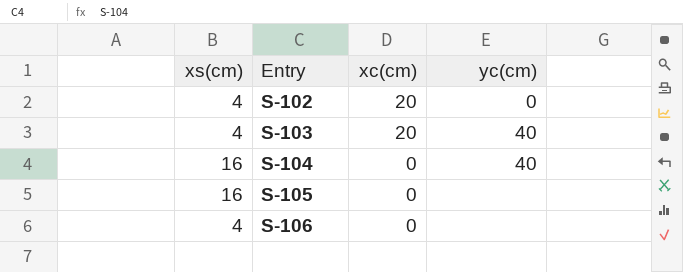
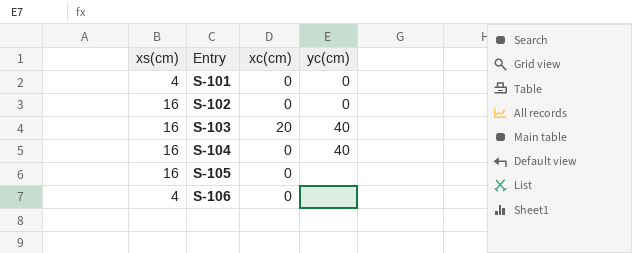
row S-101: none -> 4 | 0 | 0
S-102 | xs(cm): 4 -> 16
S-102 | xc(cm): 20 -> 0
S-103 | xs(cm): 4 -> 16

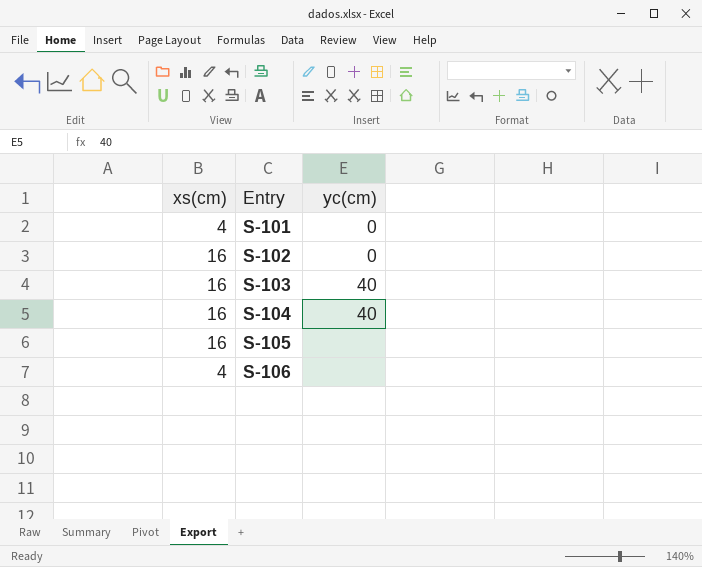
column xc(cm) | position: 3 -> none

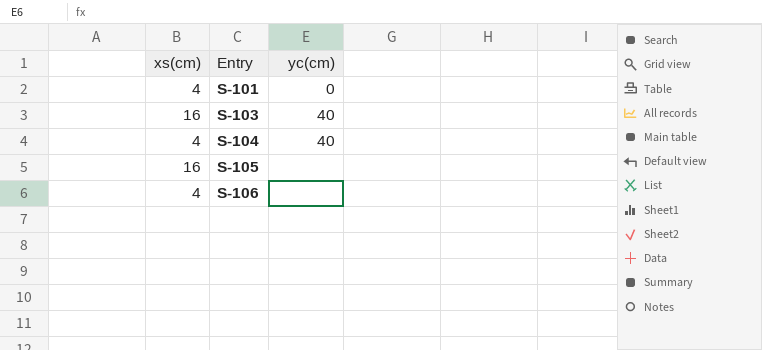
row S-102: 16 | 0 -> none
S-104 | xs(cm): 16 -> 4

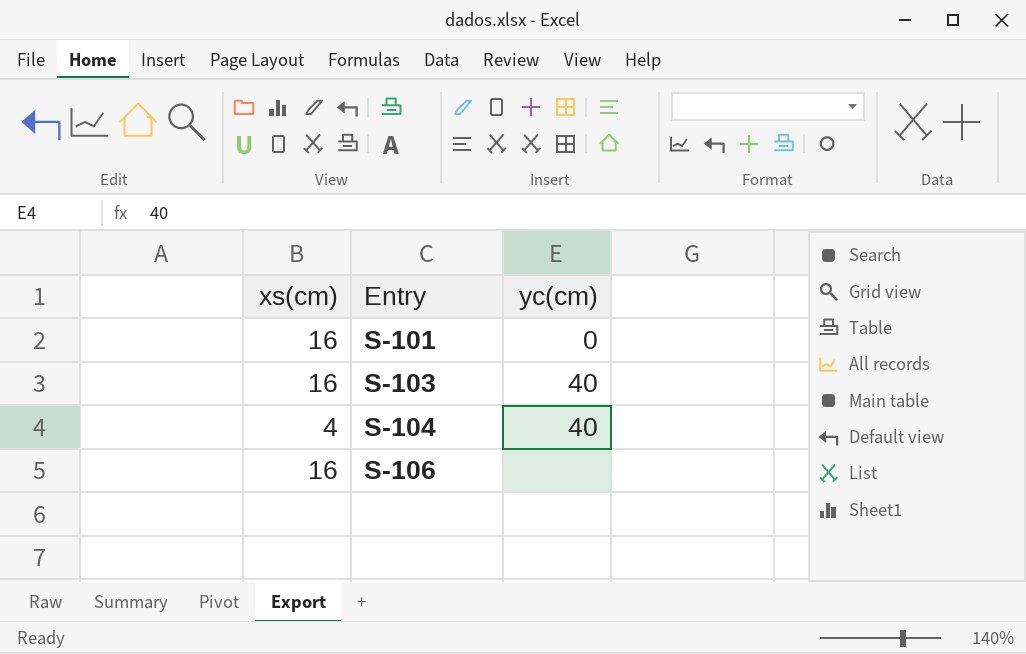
row S-105: 16 | none -> none
S-101 | xs(cm): 4 -> 16
S-106 | xs(cm): 4 -> 16

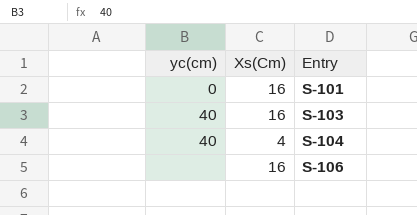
column yc(cm) | position: 3 -> 1
column name: xs(cm) -> Xs(Cm)

